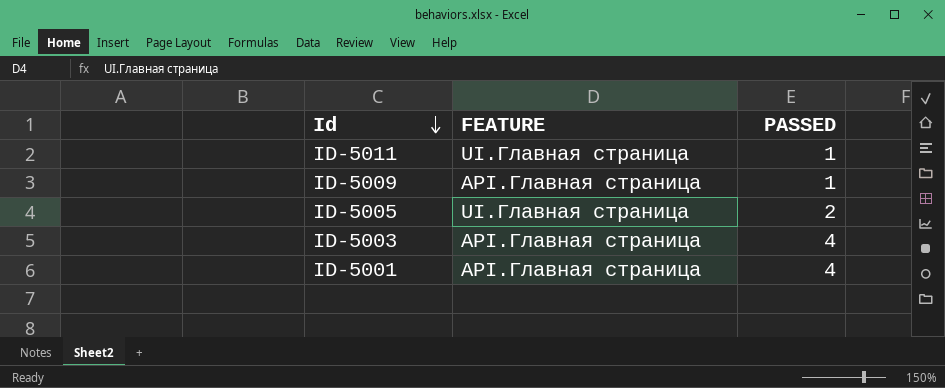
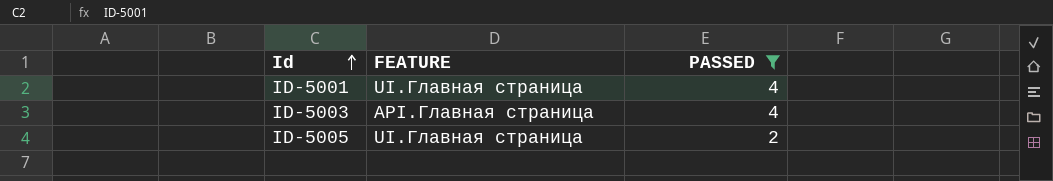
filter: none -> PASSED != 1
row order: Id descending -> Id ascending
ID-5001 | FEATURE: API.Главная страница -> UI.Главная страница

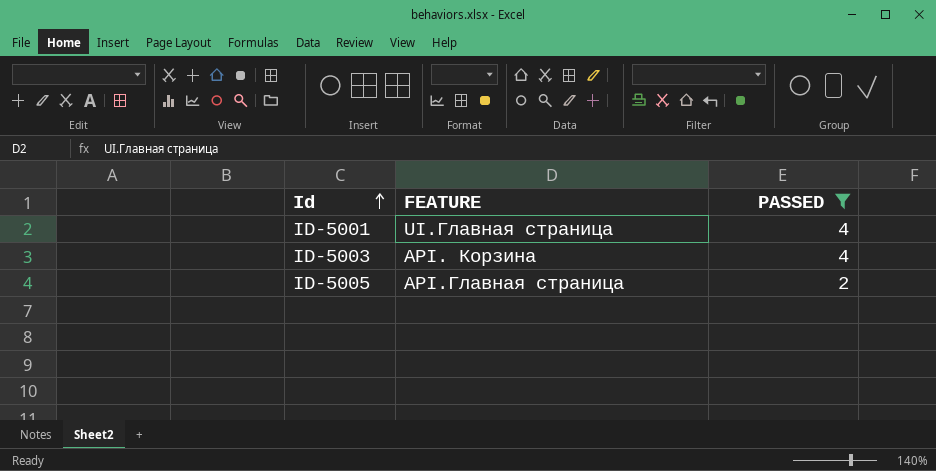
ID-5003 | FEATURE: API.Главная страница -> API. Корзина
ID-5005 | FEATURE: UI.Главная страница -> API.Главная страница

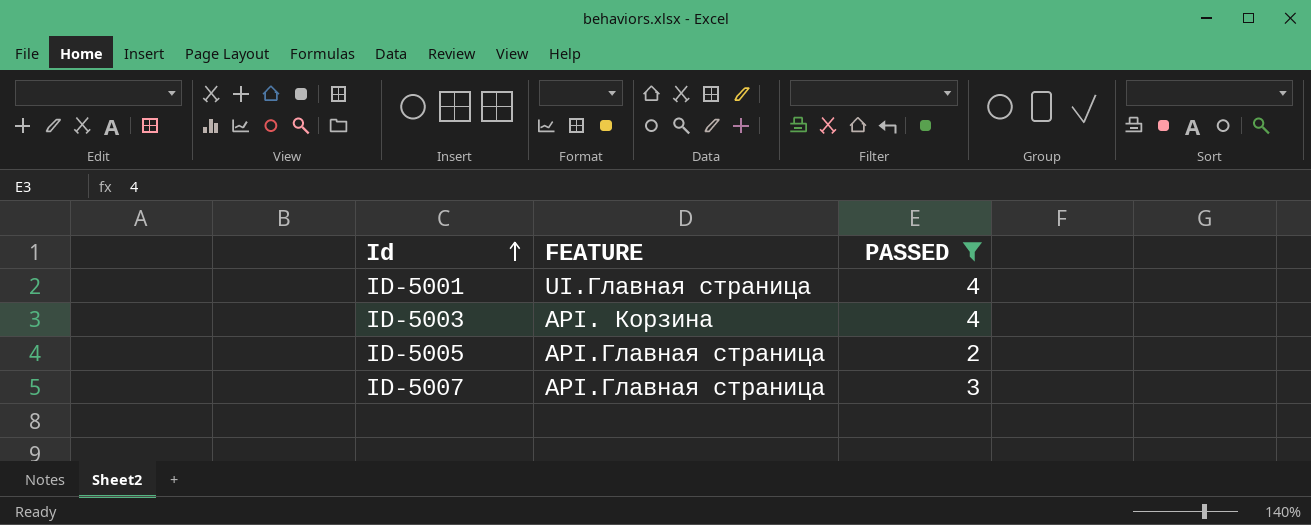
row ID-5007: none -> API.Главная страница | 3

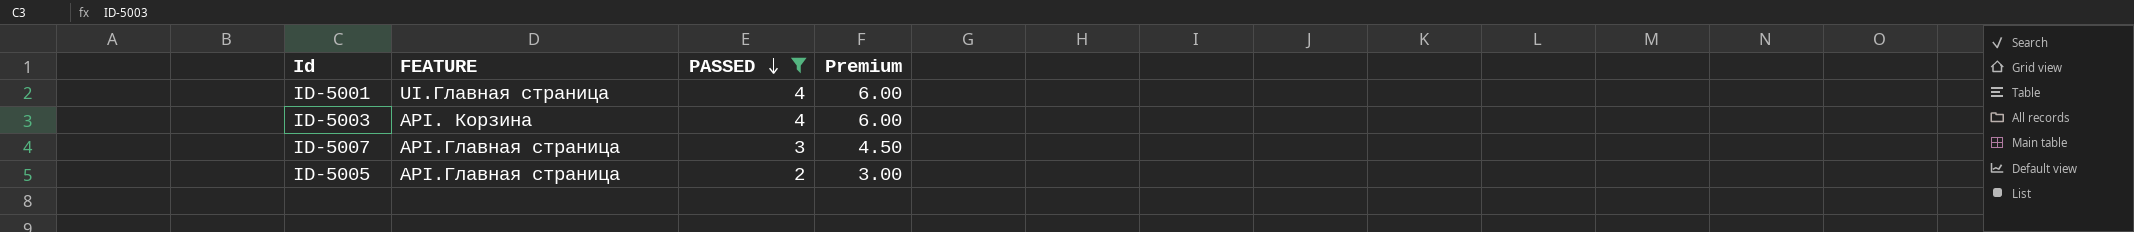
row order: Id ascending -> PASSED descending
column Premium | formula: none -> [PASSED] * 1.5

